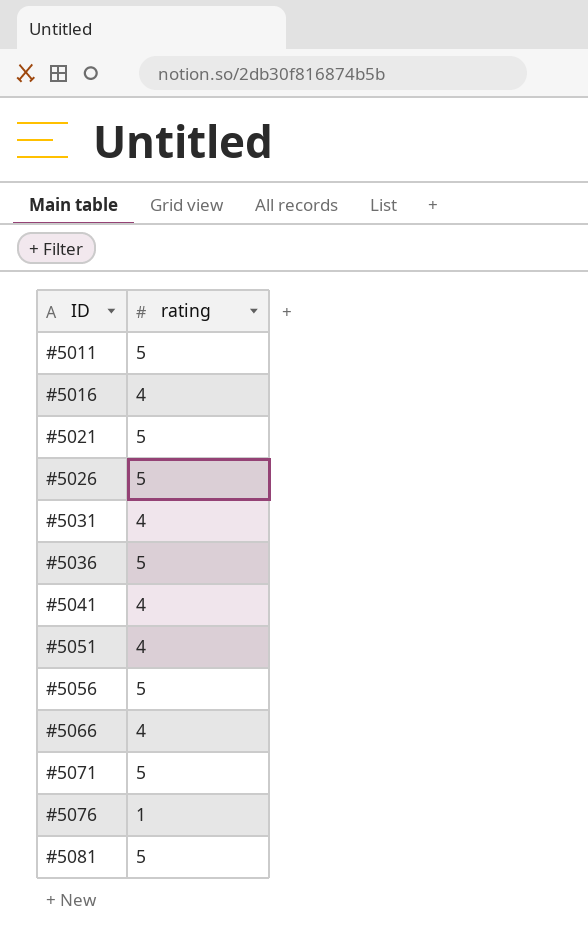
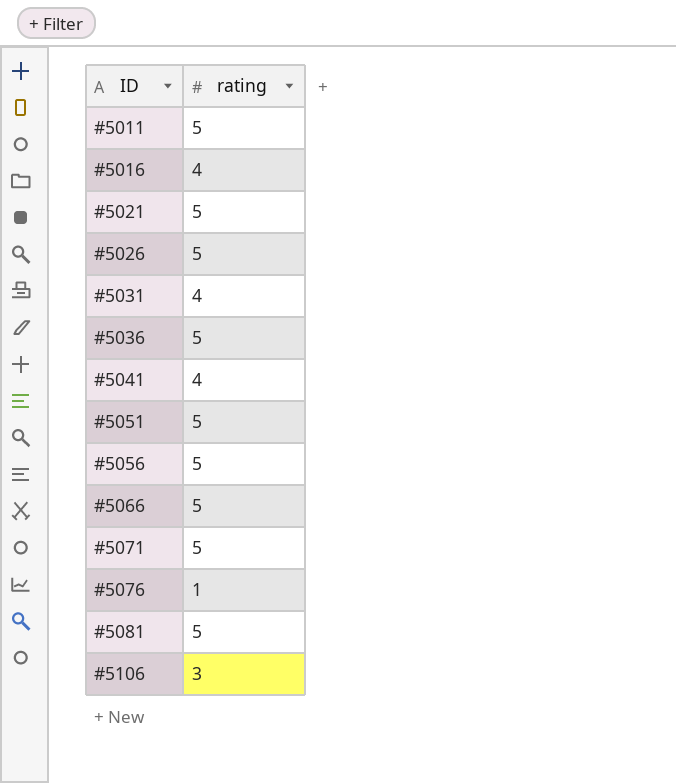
#5051 | rating: 4 -> 5
#5066 | rating: 4 -> 5
row #5106: none -> 3

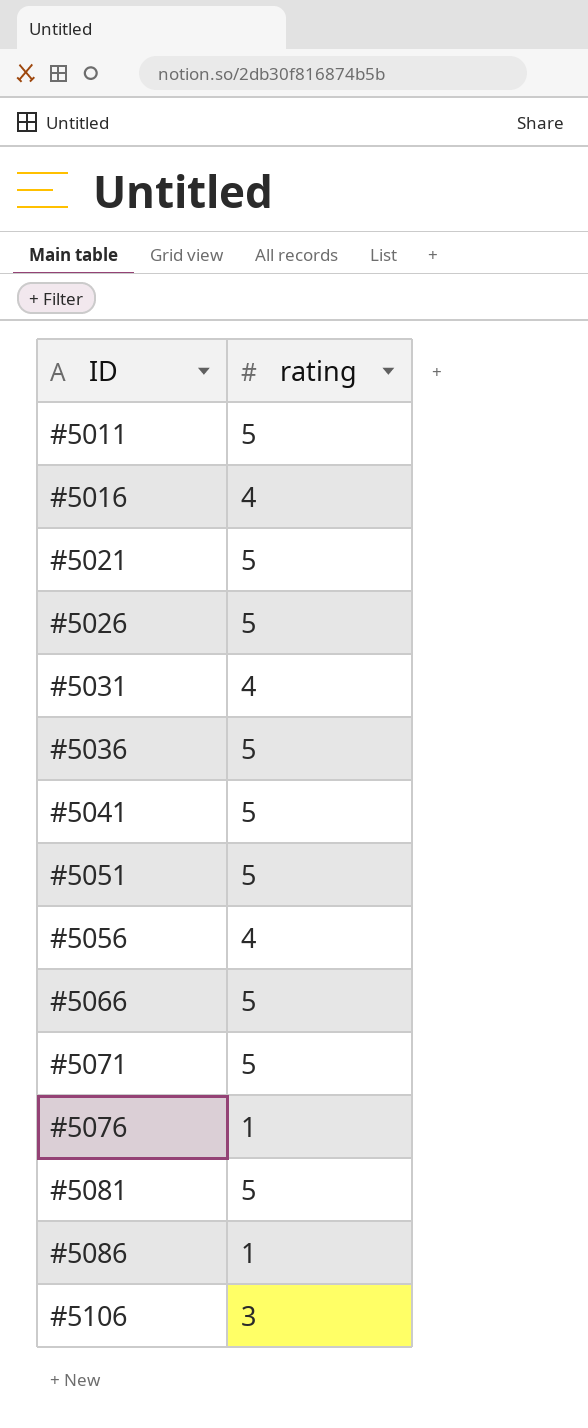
#5041 | rating: 4 -> 5
#5056 | rating: 5 -> 4
row #5086: none -> 1

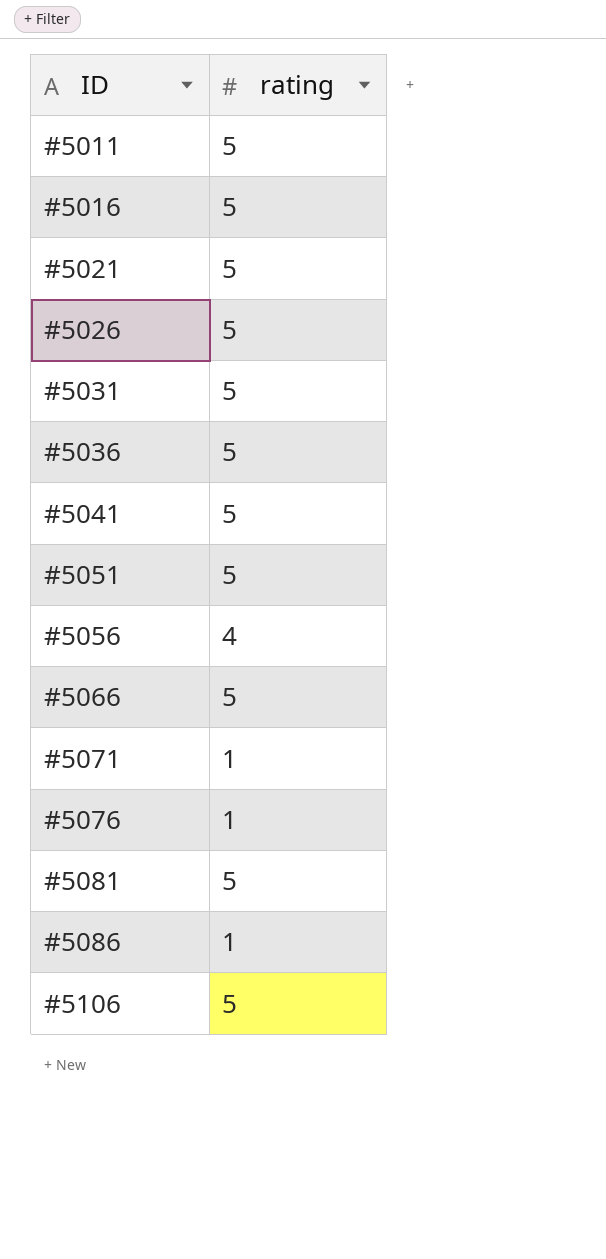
#5016 | rating: 4 -> 5
#5031 | rating: 4 -> 5
#5071 | rating: 5 -> 1
#5106 | rating: 3 -> 5

